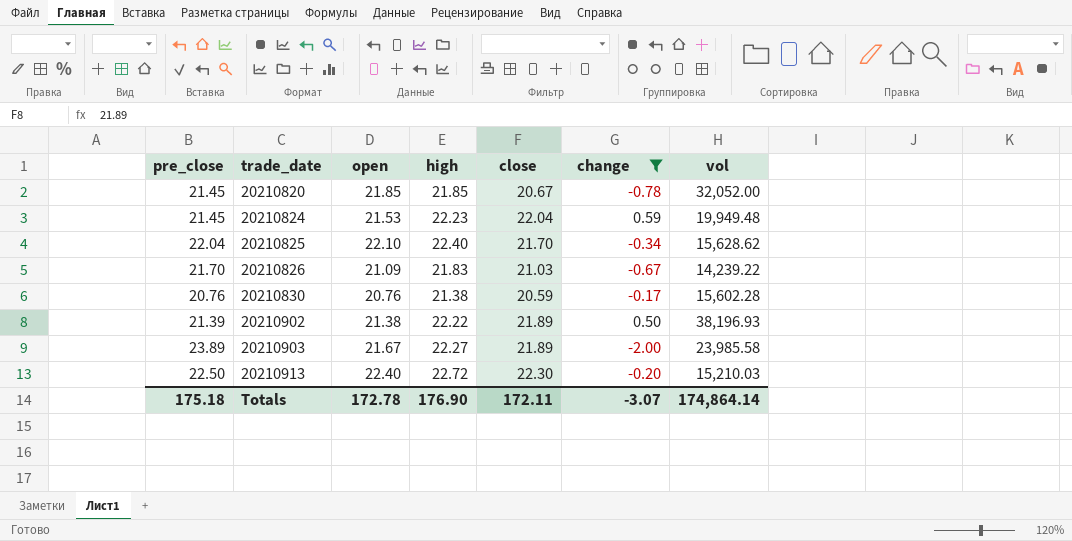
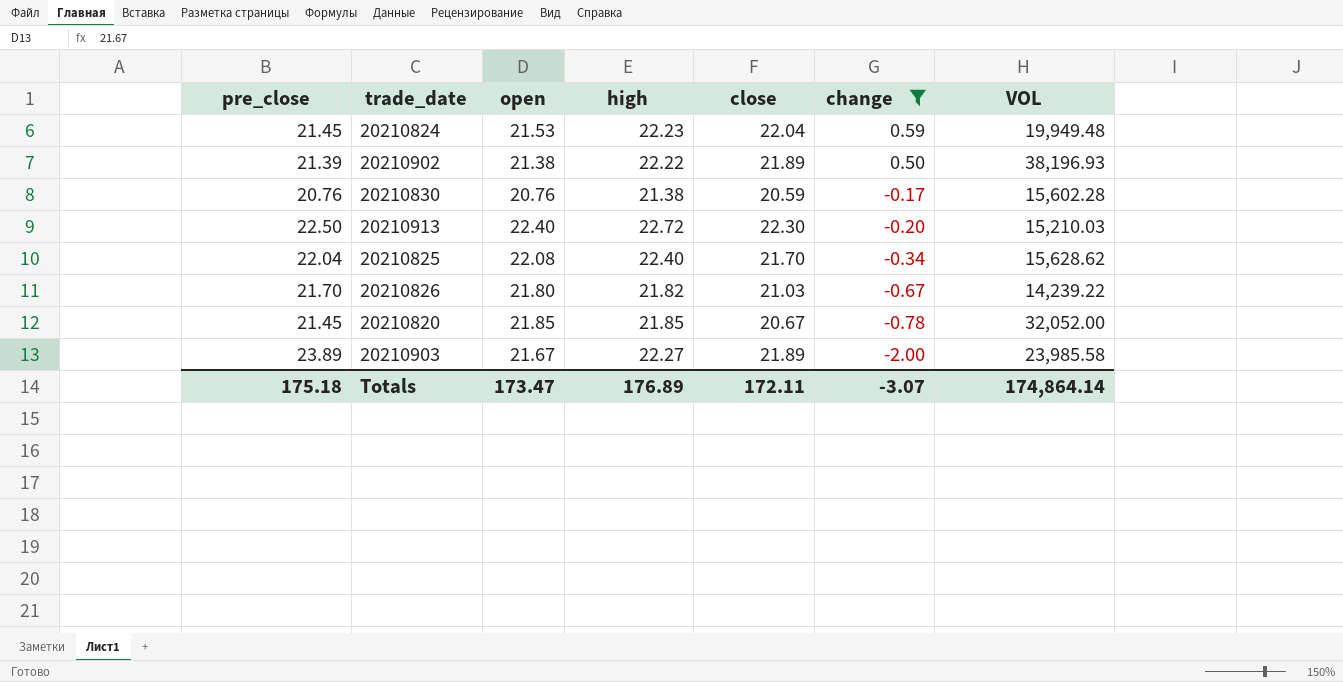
row order: trade_date ascending -> change descending
column name: vol -> VOL
20210825 | open: 22.10 -> 22.08
20210826 | open: 21.09 -> 21.80
20210826 | high: 21.83 -> 21.82
Totals | open: 172.78 -> 173.47
Totals | high: 176.90 -> 176.89

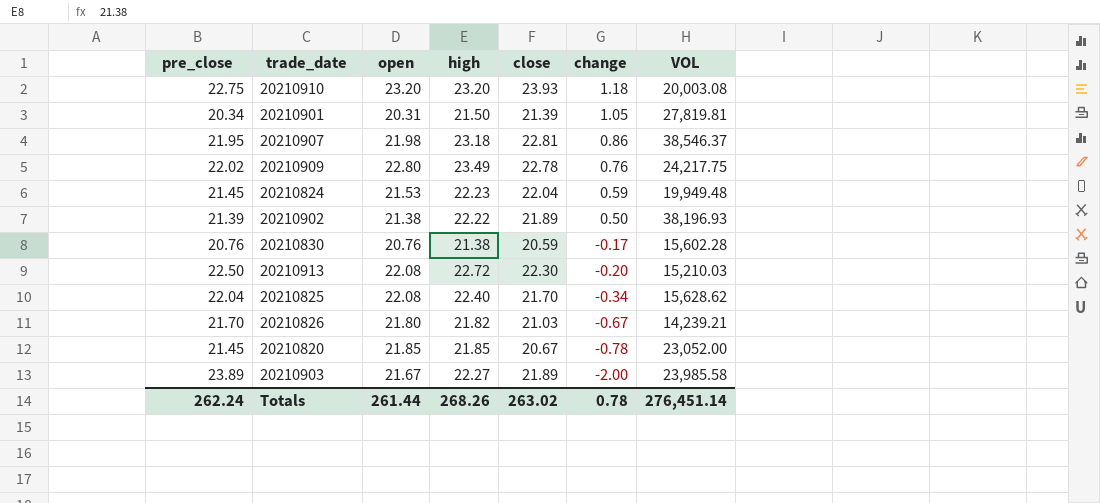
filter: change <= 0.59 -> none
20210913 | open: 22.40 -> 22.08
20210826 | VOL: 14,239.22 -> 14,239.21
20210820 | VOL: 32,052.00 -> 23,052.00
Totals | pre_close: 175.18 -> 262.24
Totals | open: 173.47 -> 261.44
Totals | high: 176.89 -> 268.26
Totals | close: 172.11 -> 263.02
Totals | change: -3.07 -> 0.78
Totals | VOL: 174,864.14 -> 276,451.14

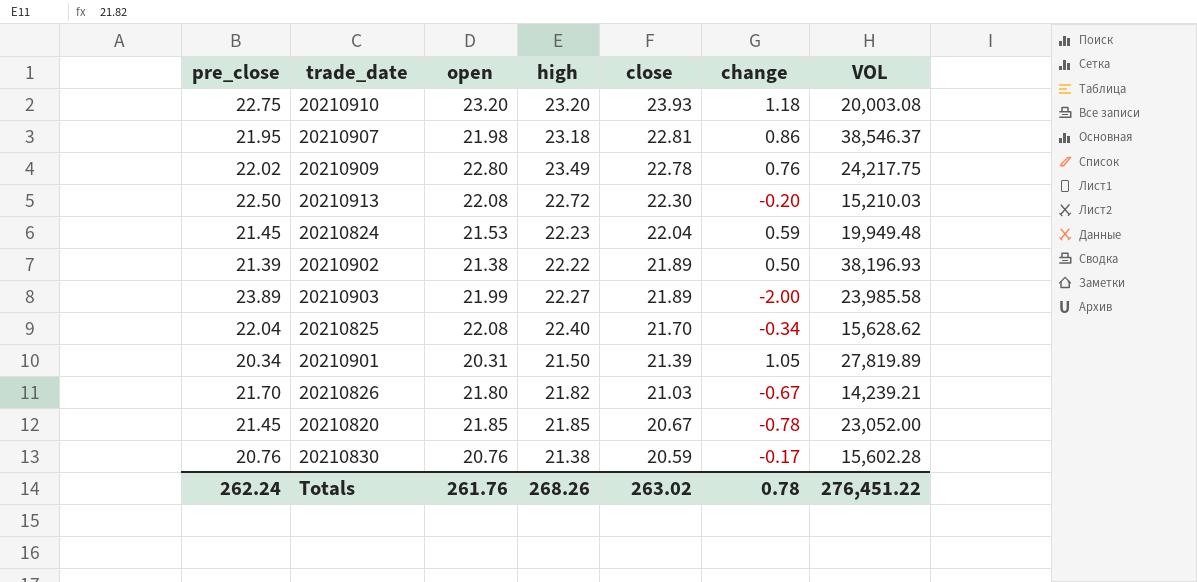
row order: change descending -> close descending
20210903 | open: 21.67 -> 21.99
20210901 | VOL: 27,819.81 -> 27,819.89
Totals | open: 261.44 -> 261.76
Totals | VOL: 276,451.14 -> 276,451.22

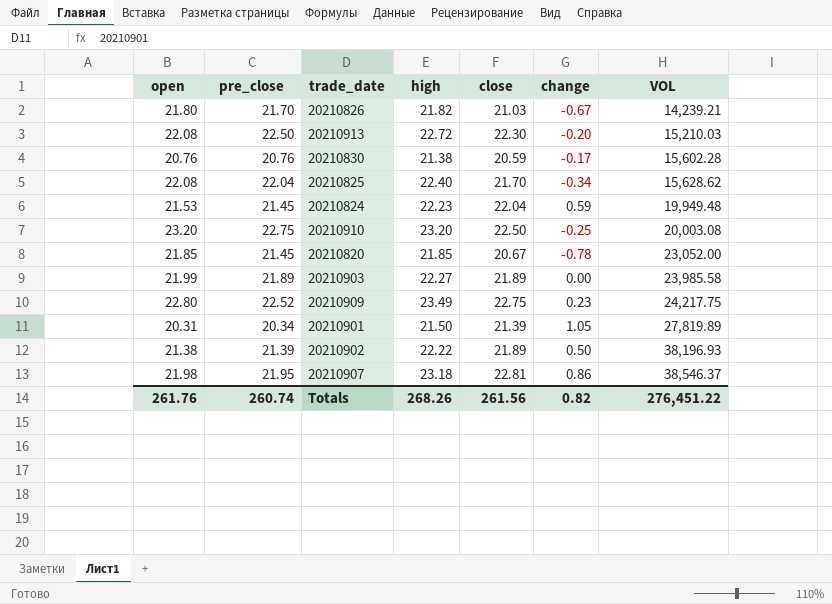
row order: close descending -> VOL ascending
column open | position: 3 -> 1
20210910 | close: 23.93 -> 22.50
20210910 | change: 1.18 -> -0.25
20210903 | pre_close: 23.89 -> 21.89
20210903 | change: -2.00 -> 0.00
20210909 | pre_close: 22.02 -> 22.52
20210909 | close: 22.78 -> 22.75
20210909 | change: 0.76 -> 0.23
Totals | pre_close: 262.24 -> 260.74
Totals | close: 263.02 -> 261.56
Totals | change: 0.78 -> 0.82

